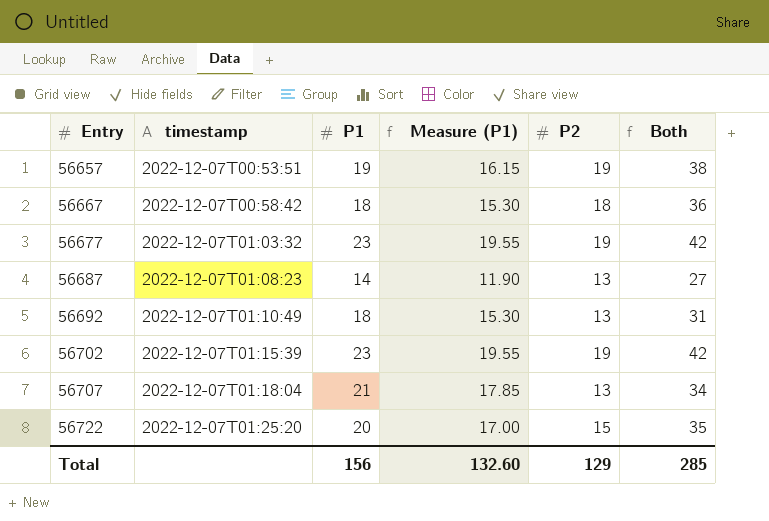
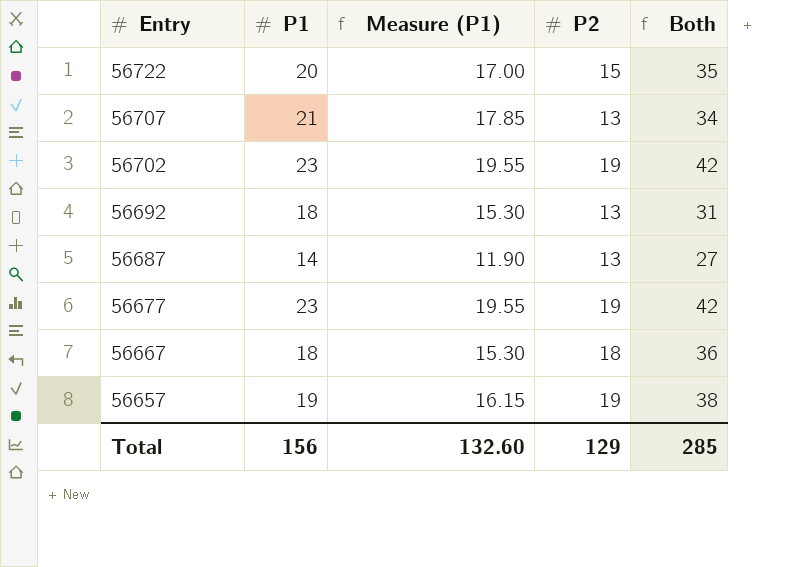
row order: Entry ascending -> Entry descending
column timestamp | position: 2 -> none

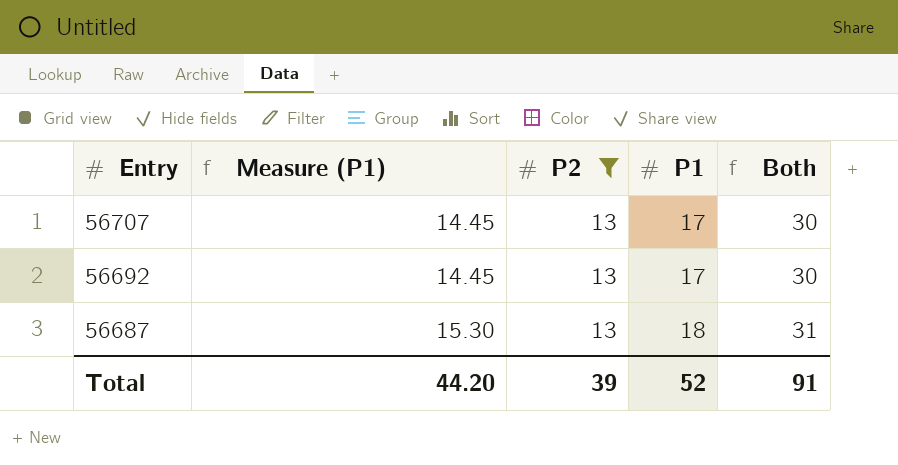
filter: none -> P2 = 13
column P1 | position: 2 -> 4
56707 | Measure (P1): 17.85 -> 14.45
56707 | P1: 21 -> 17
56707 | Both: 34 -> 30
56692 | Measure (P1): 15.30 -> 14.45
56692 | P1: 18 -> 17
56692 | Both: 31 -> 30
56687 | Measure (P1): 11.90 -> 15.30
56687 | P1: 14 -> 18
56687 | Both: 27 -> 31
Total | Measure (P1): 132.60 -> 44.20
Total | P2: 129 -> 39
Total | P1: 156 -> 52
Total | Both: 285 -> 91

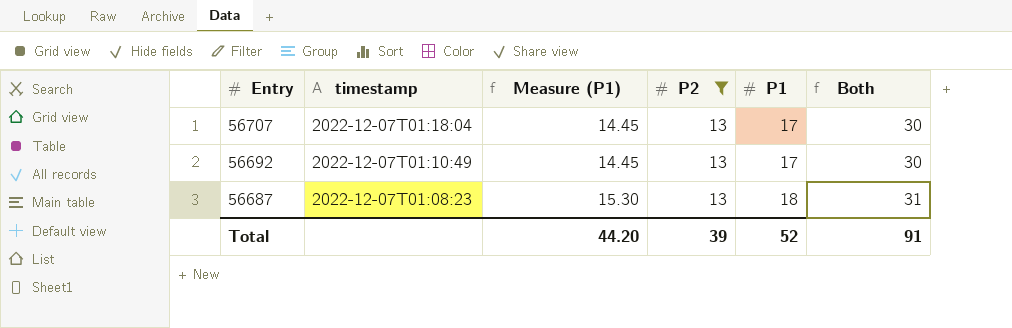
column timestamp | position: none -> 2

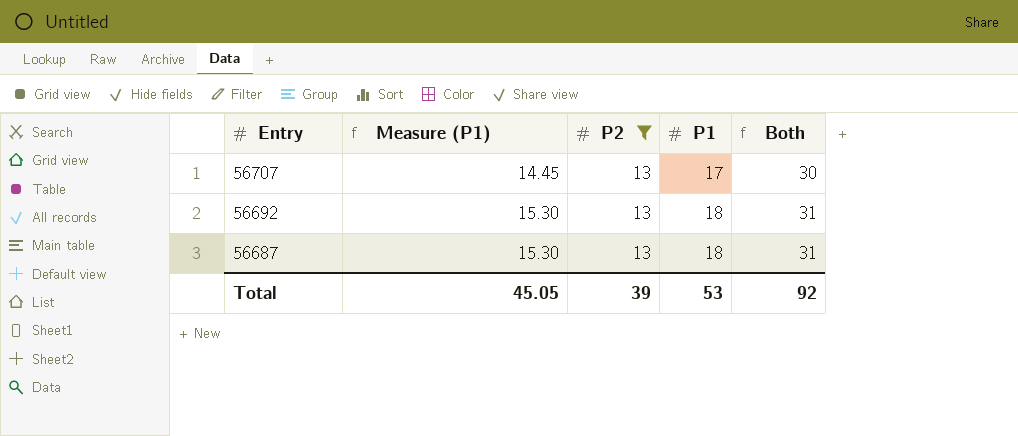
column timestamp | position: 2 -> none
56692 | Measure (P1): 14.45 -> 15.30
56692 | P1: 17 -> 18
56692 | Both: 30 -> 31
Total | Measure (P1): 44.20 -> 45.05
Total | P1: 52 -> 53
Total | Both: 91 -> 92

